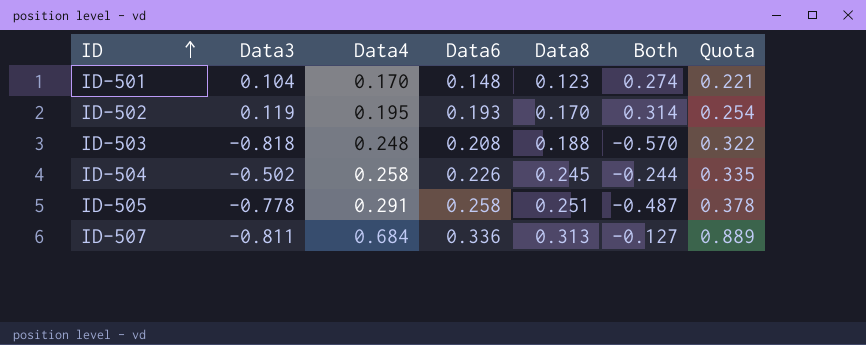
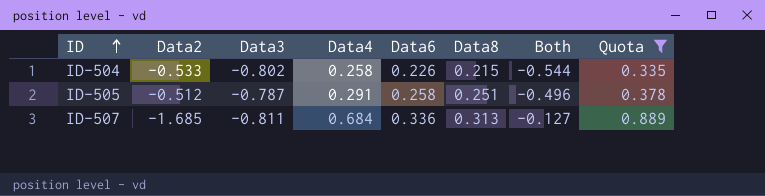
filter: none -> Quota >= 0.335
column Data2 | position: none -> 2
ID-504 | Data3: -0.502 -> -0.802
ID-504 | Data8: 0.245 -> 0.215
ID-504 | Both: -0.244 -> -0.544
ID-505 | Data3: -0.778 -> -0.787
ID-505 | Both: -0.487 -> -0.496

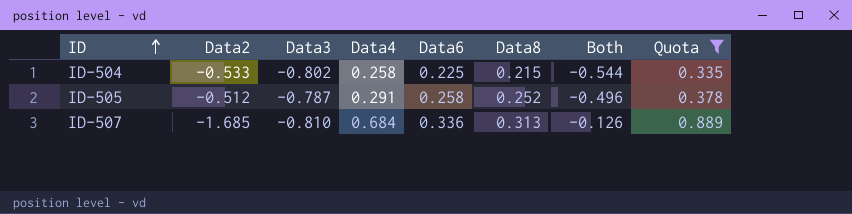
ID-504 | Data6: 0.226 -> 0.225
ID-505 | Data8: 0.251 -> 0.252
ID-507 | Data3: -0.811 -> -0.810
ID-507 | Both: -0.127 -> -0.126

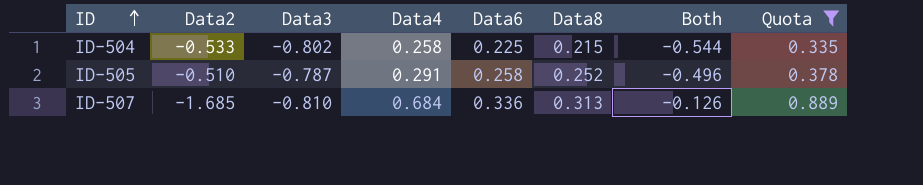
ID-505 | Data2: -0.512 -> -0.510

